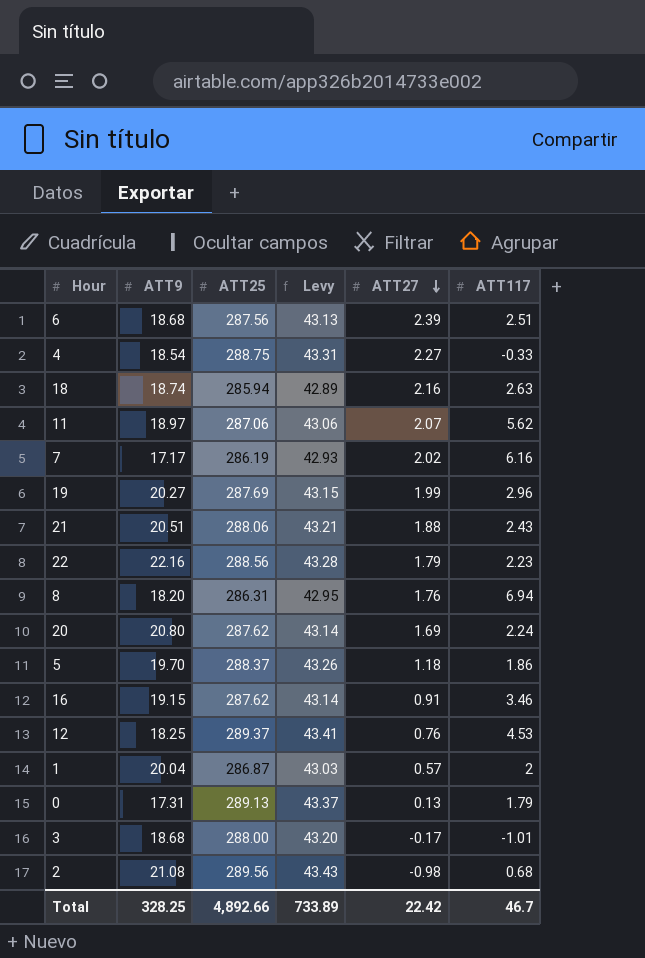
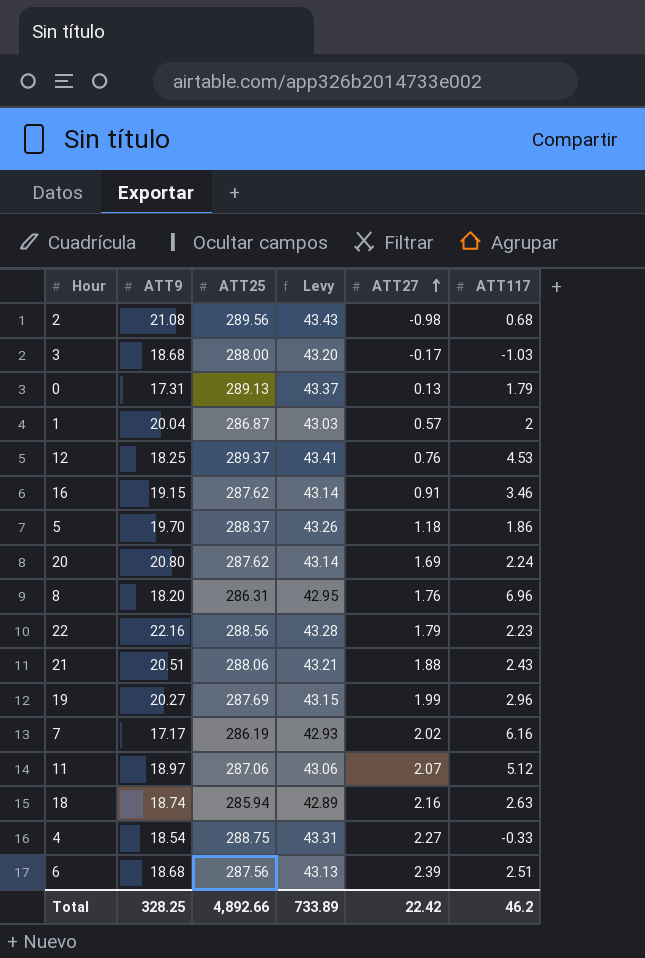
row order: ATT27 descending -> ATT27 ascending
3 | ATT117: -1.01 -> -1.03
8 | ATT117: 6.94 -> 6.96
11 | ATT117: 5.62 -> 5.12
Total | ATT117: 46.7 -> 46.2

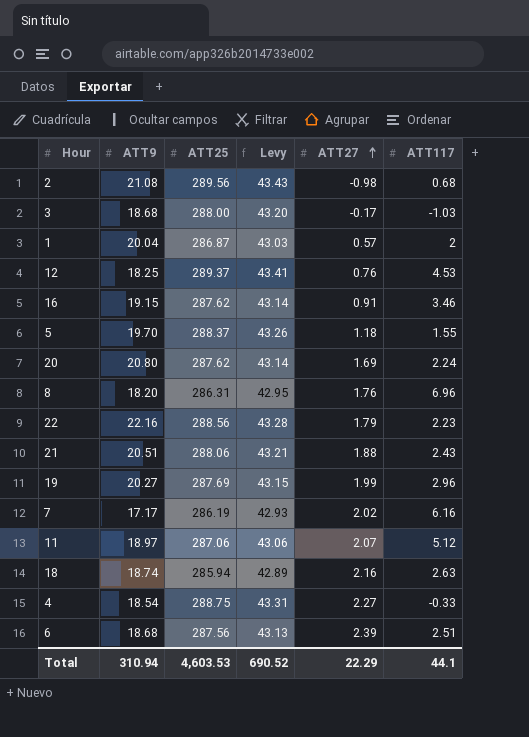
row 0: 17.31 | 289.13 | 43.37 | 0.13 | 1.79 -> none
5 | ATT117: 1.86 -> 1.55
Total | ATT9: 328.25 -> 310.94
Total | ATT25: 4,892.66 -> 4,603.53
Total | Levy: 733.89 -> 690.52
Total | ATT27: 22.42 -> 22.29
Total | ATT117: 46.2 -> 44.1

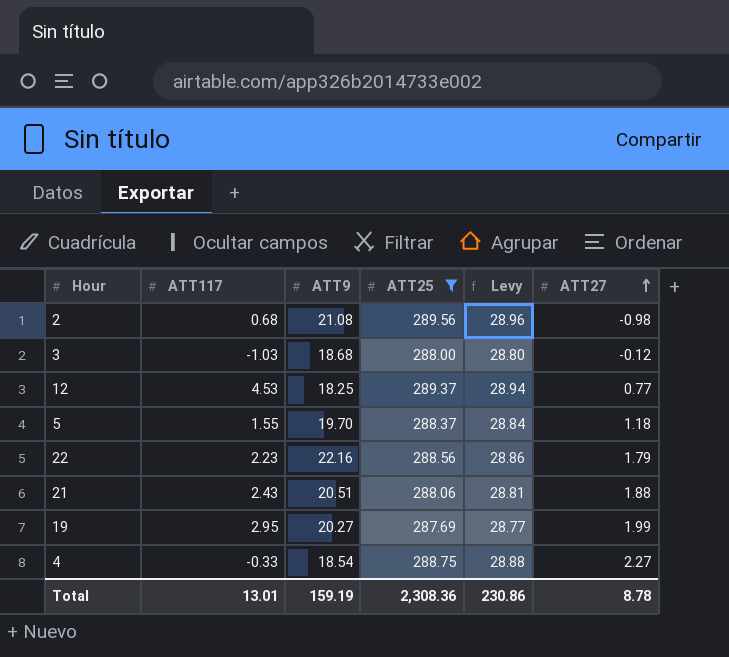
filter: none -> ATT25 >= 287.69
column ATT117 | position: 6 -> 2
column Levy | formula: [ATT25] * 0.15 -> [ATT25] * 0.1
3 | ATT27: -0.17 -> -0.12
12 | ATT27: 0.76 -> 0.77
19 | ATT117: 2.96 -> 2.95
Total | ATT117: 44.1 -> 13.01
Total | ATT9: 310.94 -> 159.19
Total | ATT25: 4,603.53 -> 2,308.36
Total | Levy: 690.52 -> 230.86
Total | ATT27: 22.29 -> 8.78

